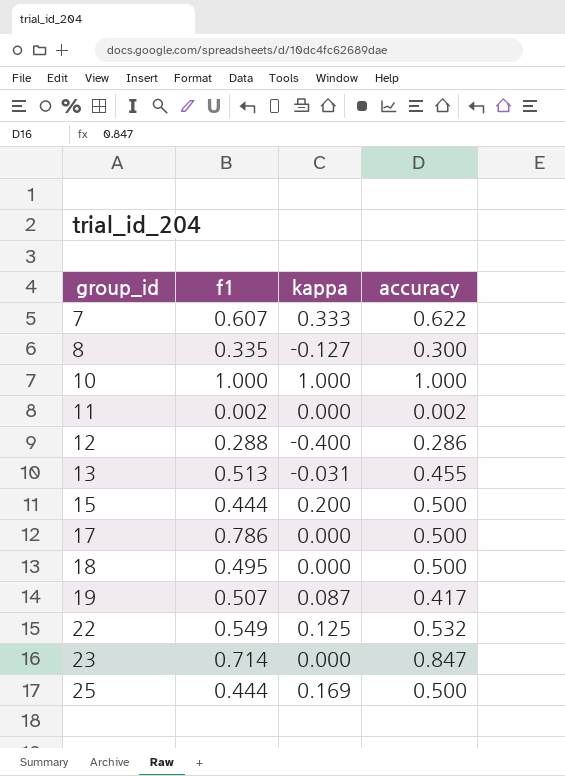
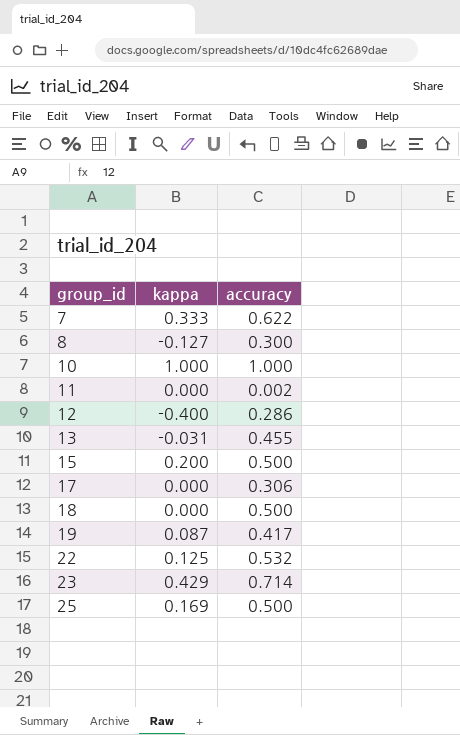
column f1 | position: 2 -> none
17 | accuracy: 0.500 -> 0.306
23 | kappa: 0.000 -> 0.429
23 | accuracy: 0.847 -> 0.714

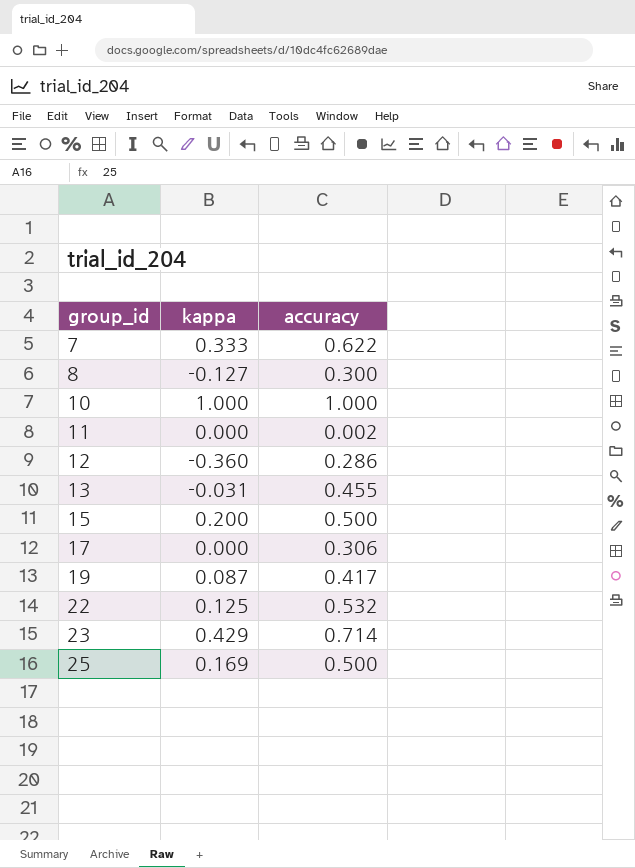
row 18: 0.000 | 0.500 -> none
12 | kappa: -0.400 -> -0.360

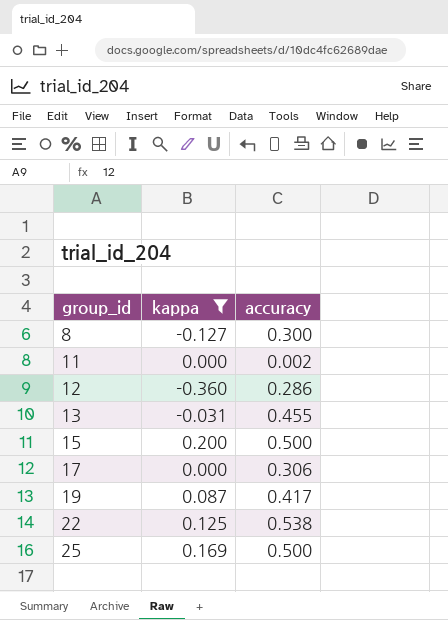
filter: none -> kappa <= 0.200
22 | accuracy: 0.532 -> 0.538

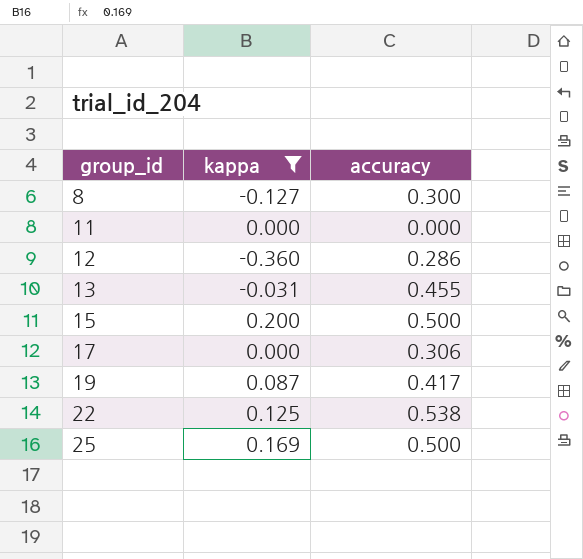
11 | accuracy: 0.002 -> 0.000

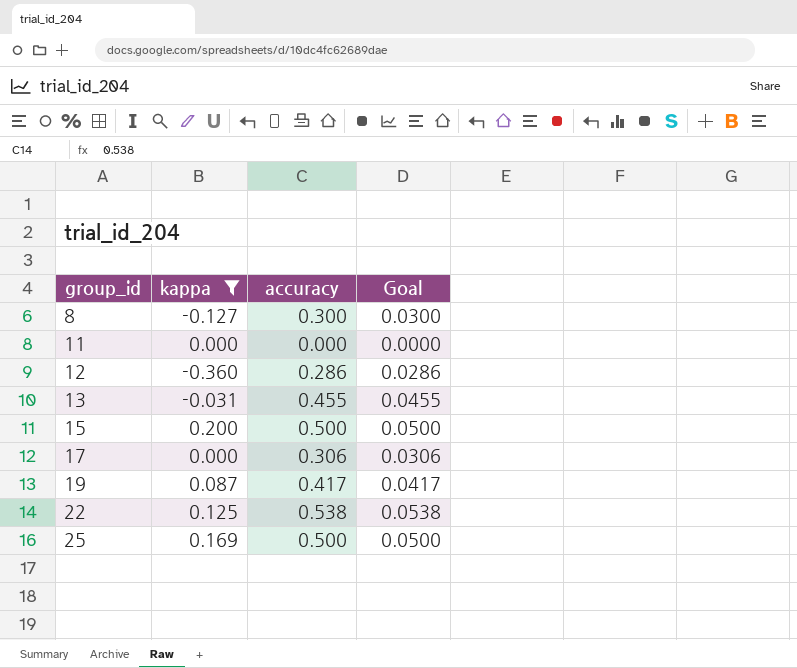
column Goal | formula: none -> [accuracy] * 0.1

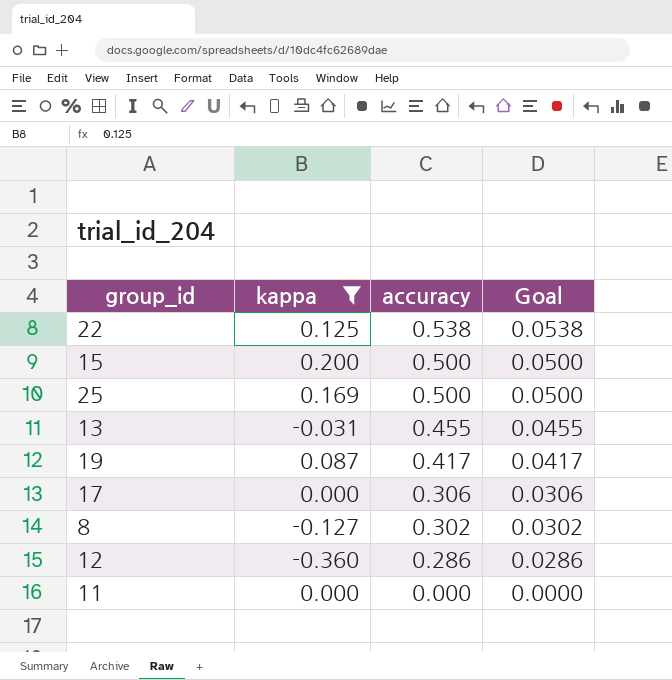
row order: group_id ascending -> accuracy descending
8 | accuracy: 0.300 -> 0.302
8 | Goal: 0.0300 -> 0.0302

